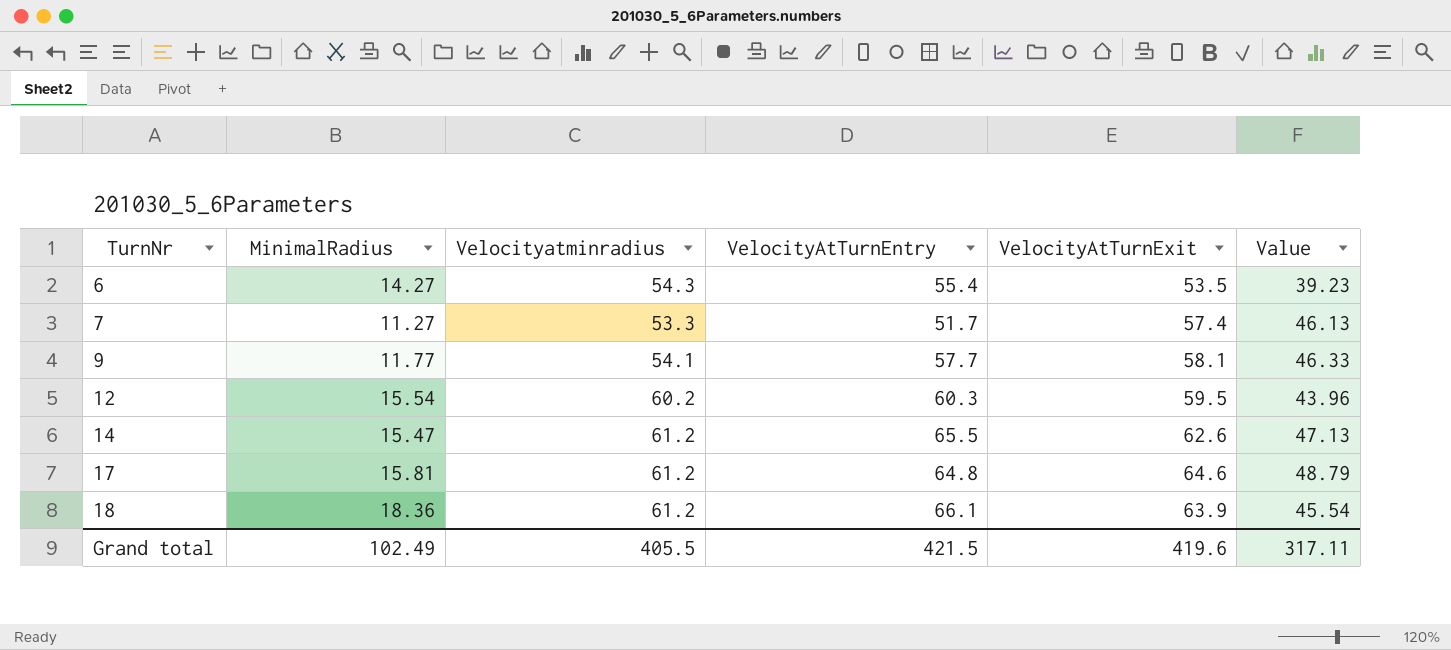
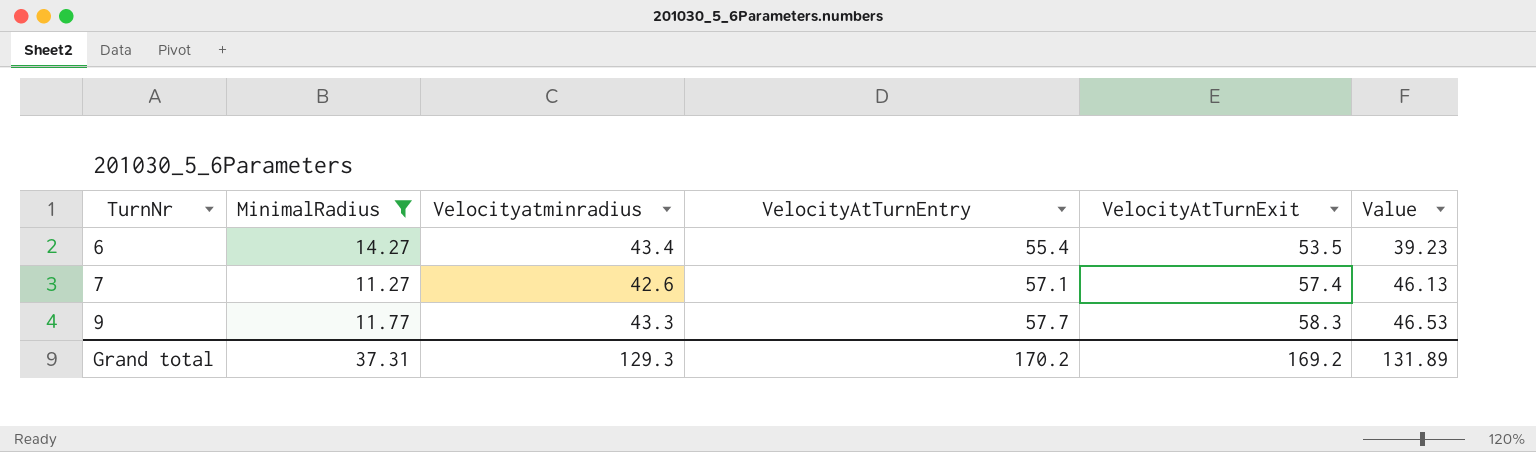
filter: none -> MinimalRadius <= 14.27
6 | Velocityatminradius: 54.3 -> 43.4
7 | Velocityatminradius: 53.3 -> 42.6
7 | VelocityAtTurnEntry: 51.7 -> 57.1
9 | Velocityatminradius: 54.1 -> 43.3
9 | VelocityAtTurnExit: 58.1 -> 58.3
9 | Value: 46.33 -> 46.53
Grand total | MinimalRadius: 102.49 -> 37.31
Grand total | Velocityatminradius: 405.5 -> 129.3
Grand total | VelocityAtTurnEntry: 421.5 -> 170.2
Grand total | VelocityAtTurnExit: 419.6 -> 169.2
Grand total | Value: 317.11 -> 131.89

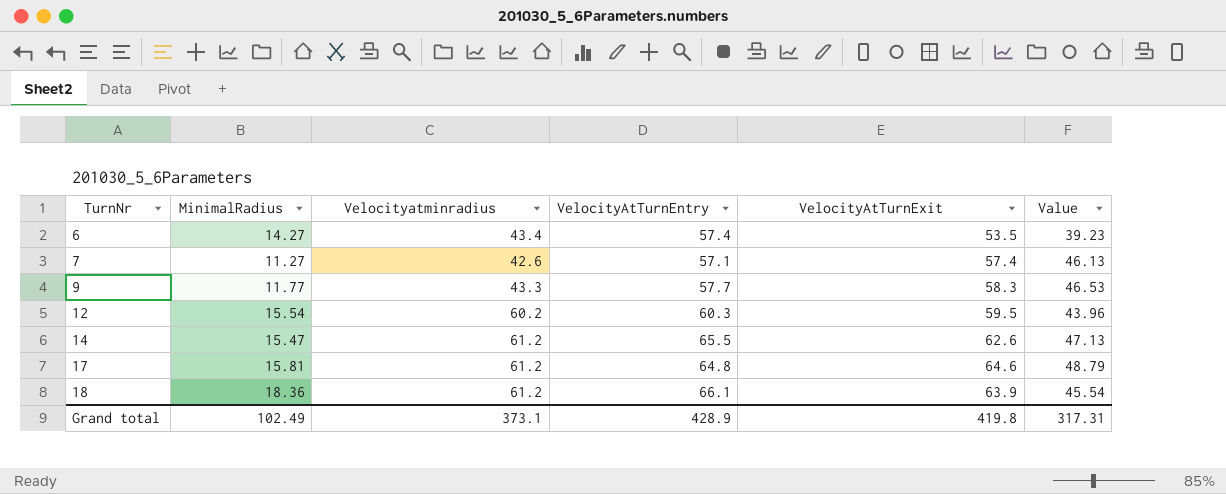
filter: MinimalRadius <= 14.27 -> none
6 | VelocityAtTurnEntry: 55.4 -> 57.4
Grand total | MinimalRadius: 37.31 -> 102.49
Grand total | Velocityatminradius: 129.3 -> 373.1
Grand total | VelocityAtTurnEntry: 170.2 -> 428.9
Grand total | VelocityAtTurnExit: 169.2 -> 419.8
Grand total | Value: 131.89 -> 317.31

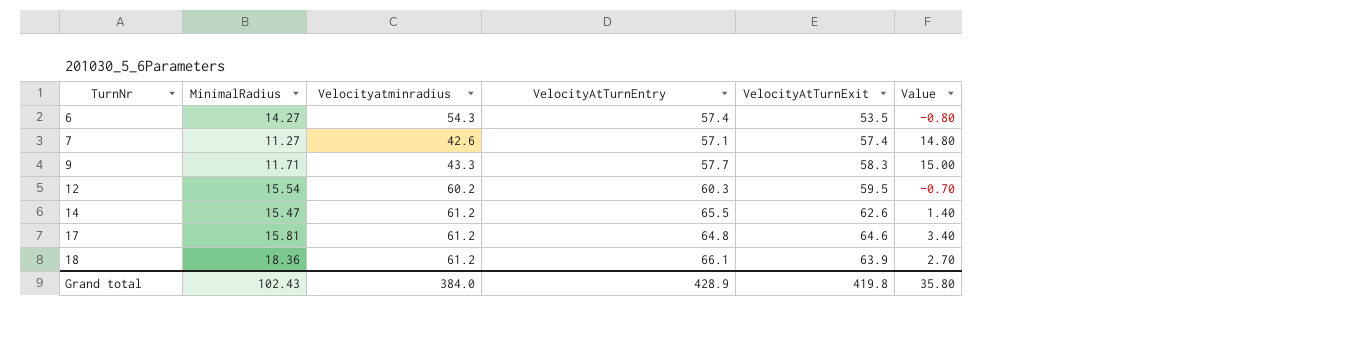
column Value | formula: [VelocityAtTurnExit] - [MinimalRadius] -> [VelocityAtTurnExit] - [Velocityatminradius]
6 | Velocityatminradius: 43.4 -> 54.3
9 | MinimalRadius: 11.77 -> 11.71
Grand total | MinimalRadius: 102.49 -> 102.43
Grand total | Velocityatminradius: 373.1 -> 384.0
Grand total | Value: 317.31 -> 35.80

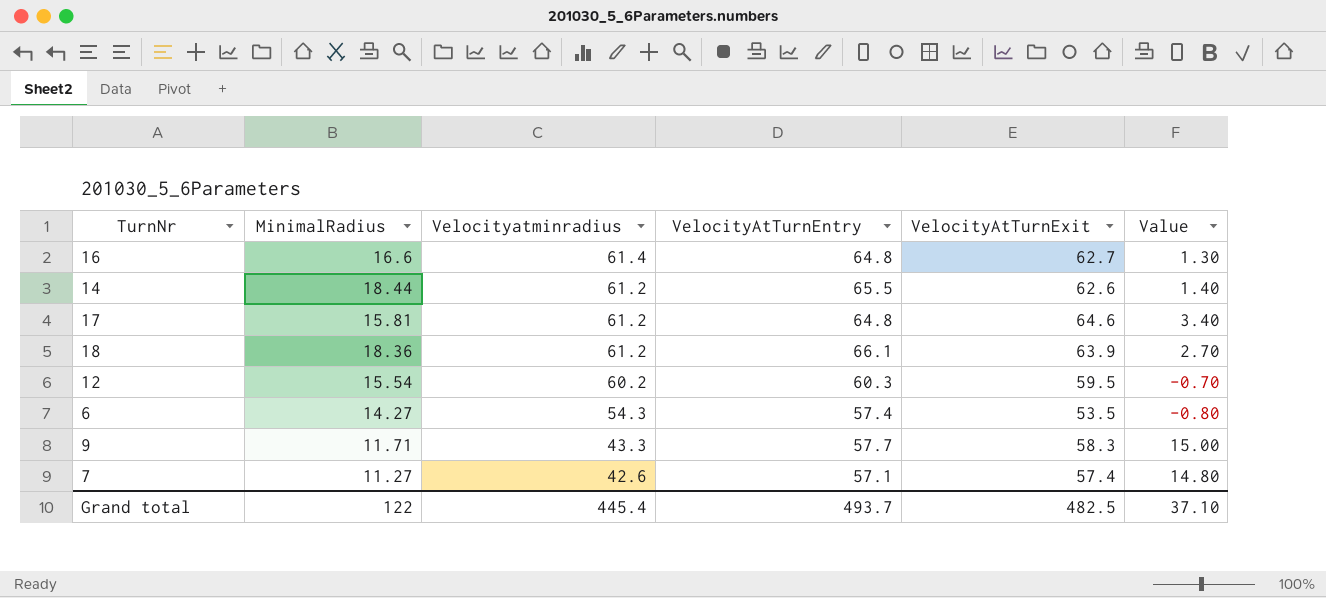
row order: TurnNr ascending -> Velocityatminradius descending
row 16: none -> 16.6 | 61.4 | 64.8 | 62.7 | 1.30
14 | MinimalRadius: 15.47 -> 18.44
Grand total | MinimalRadius: 102.43 -> 122
Grand total | Velocityatminradius: 384.0 -> 445.4
Grand total | VelocityAtTurnEntry: 428.9 -> 493.7
Grand total | VelocityAtTurnExit: 419.8 -> 482.5
Grand total | Value: 35.80 -> 37.10

